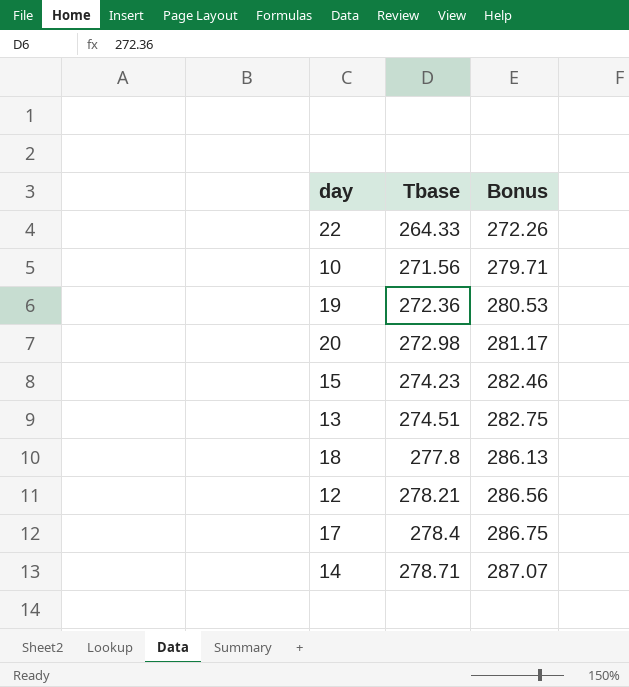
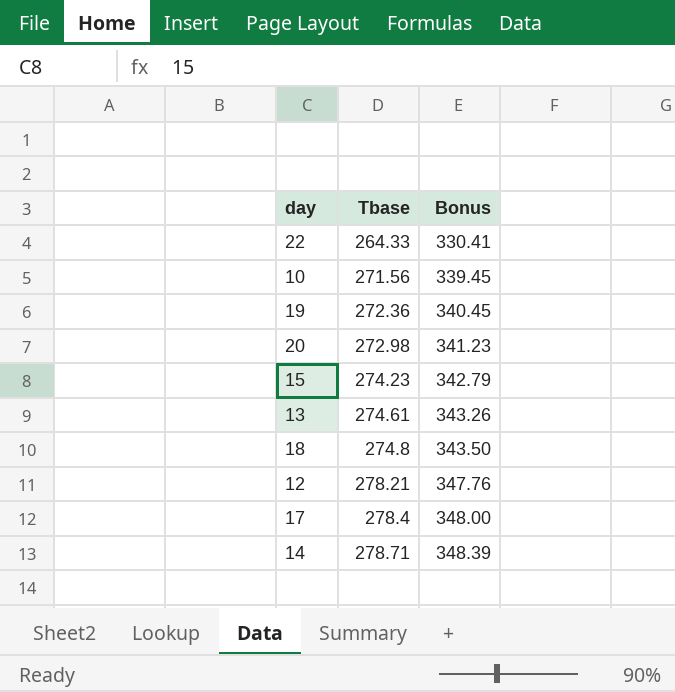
column Bonus | formula: [Tbase] * 1.03 -> [Tbase] * 1.25
13 | Tbase: 274.51 -> 274.61
18 | Tbase: 277.8 -> 274.8

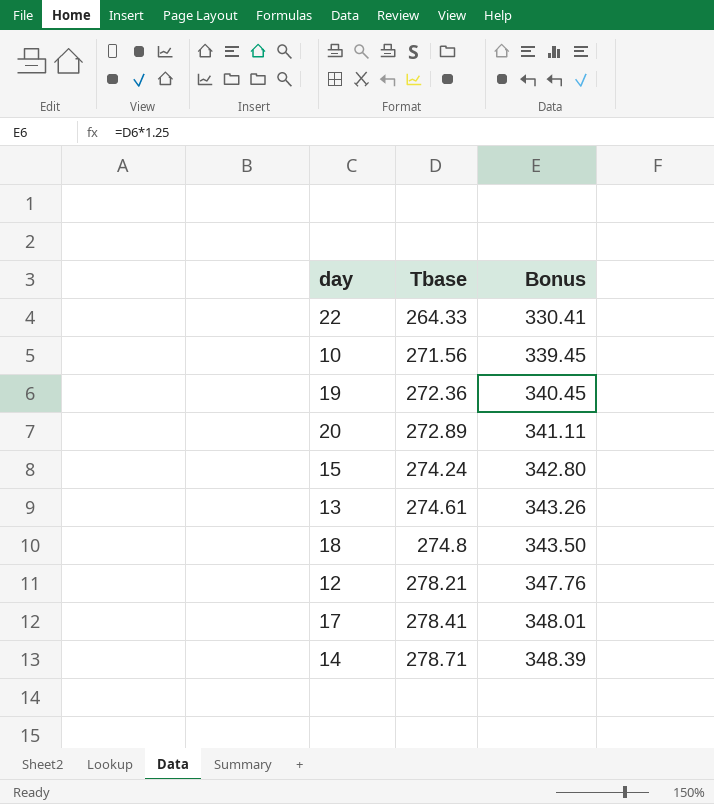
20 | Tbase: 272.98 -> 272.89
20 | Bonus: 341.23 -> 341.11
15 | Tbase: 274.23 -> 274.24
15 | Bonus: 342.79 -> 342.80
17 | Tbase: 278.4 -> 278.41
17 | Bonus: 348.00 -> 348.01

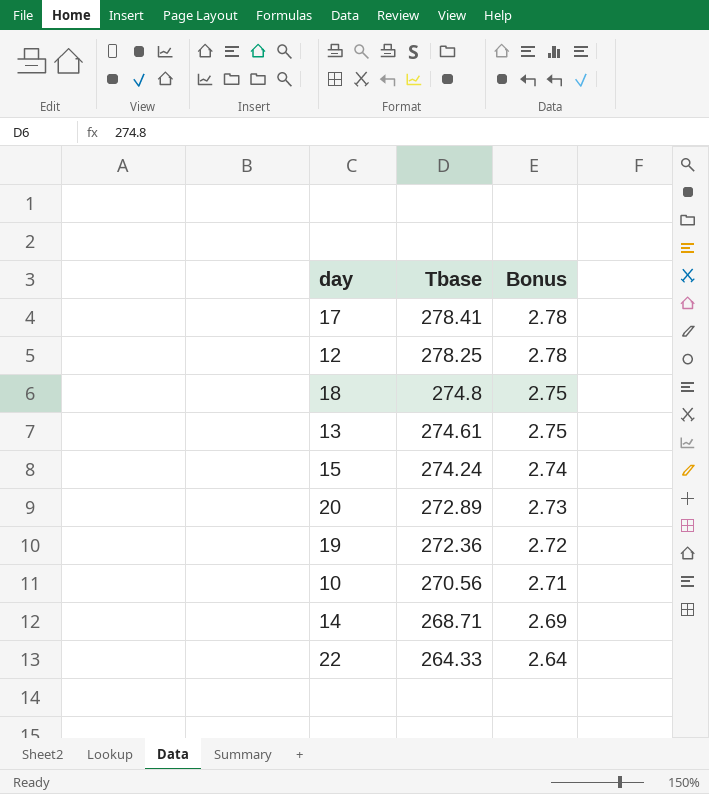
row order: Tbase ascending -> Tbase descending
column Bonus | formula: [Tbase] * 1.25 -> [Tbase] * 0.01
12 | Tbase: 278.21 -> 278.25
10 | Tbase: 271.56 -> 270.56
14 | Tbase: 278.71 -> 268.71

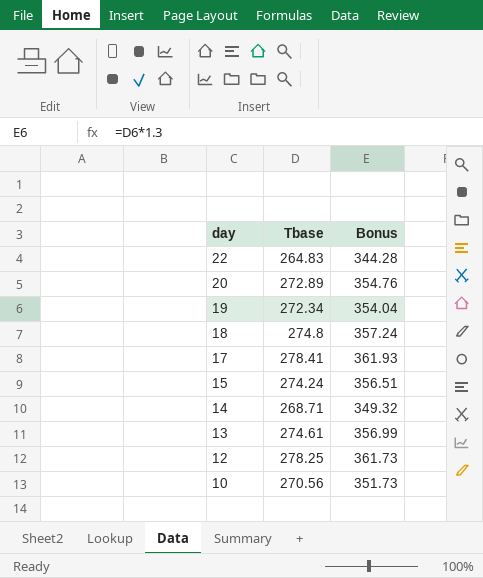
row order: Tbase descending -> day descending
column Bonus | formula: [Tbase] * 0.01 -> [Tbase] * 1.3
22 | Tbase: 264.33 -> 264.83
19 | Tbase: 272.36 -> 272.34

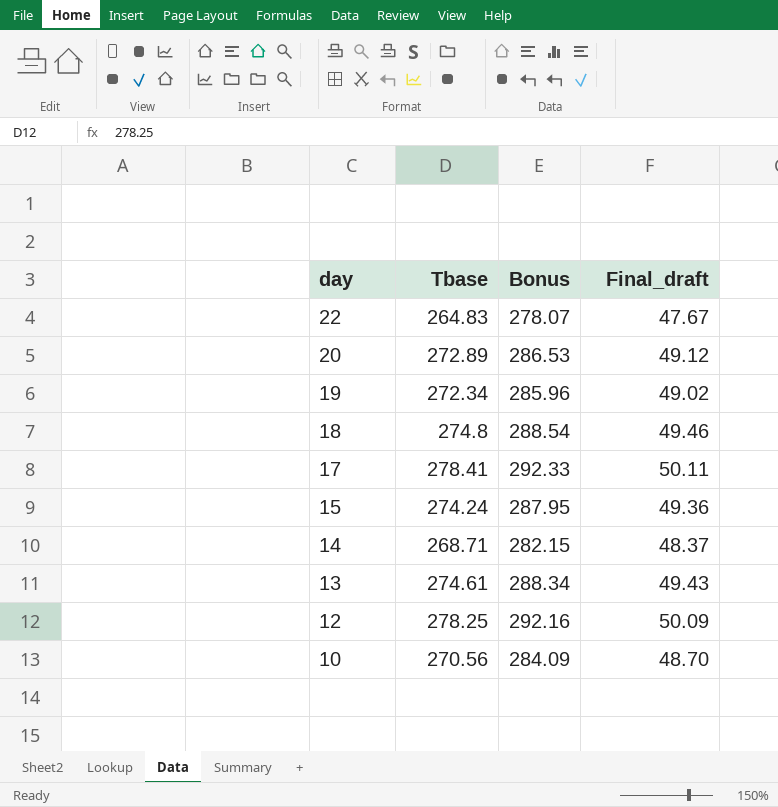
column Bonus | formula: [Tbase] * 1.3 -> [Tbase] * 1.05
column Final_draft | formula: none -> [Tbase] * 0.18

